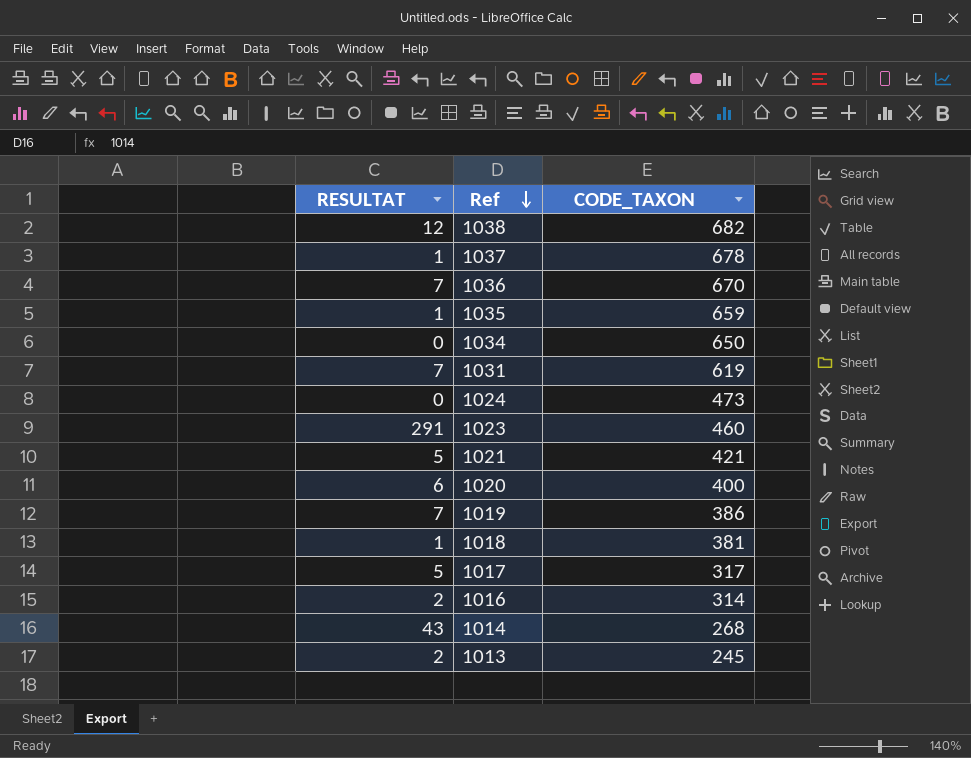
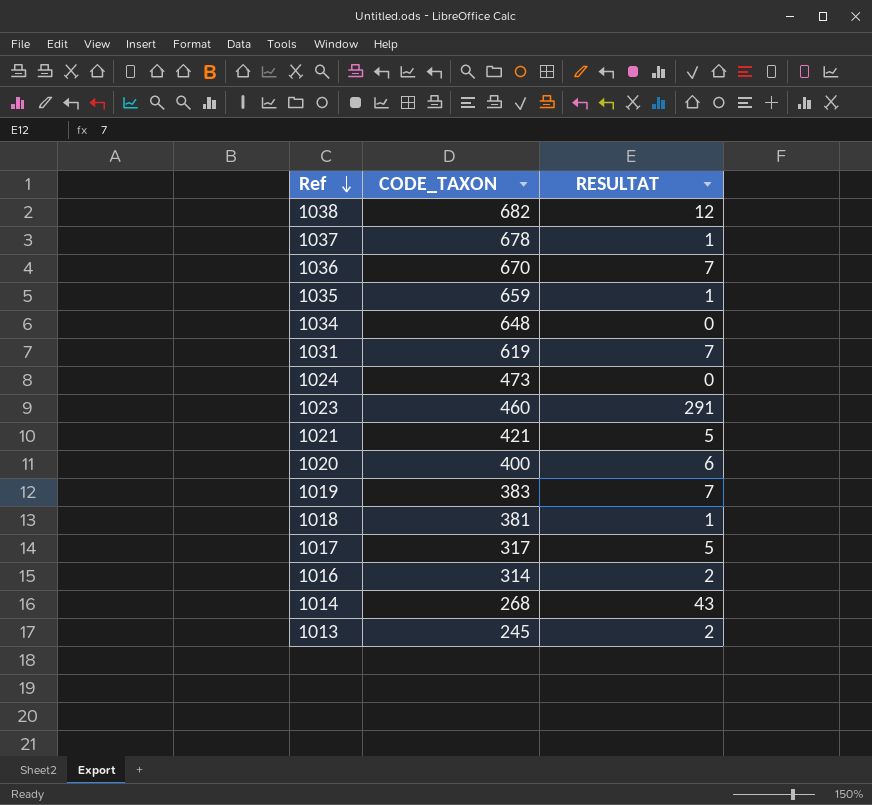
column RESULTAT | position: 1 -> 3
1034 | CODE_TAXON: 650 -> 648
1019 | CODE_TAXON: 386 -> 383

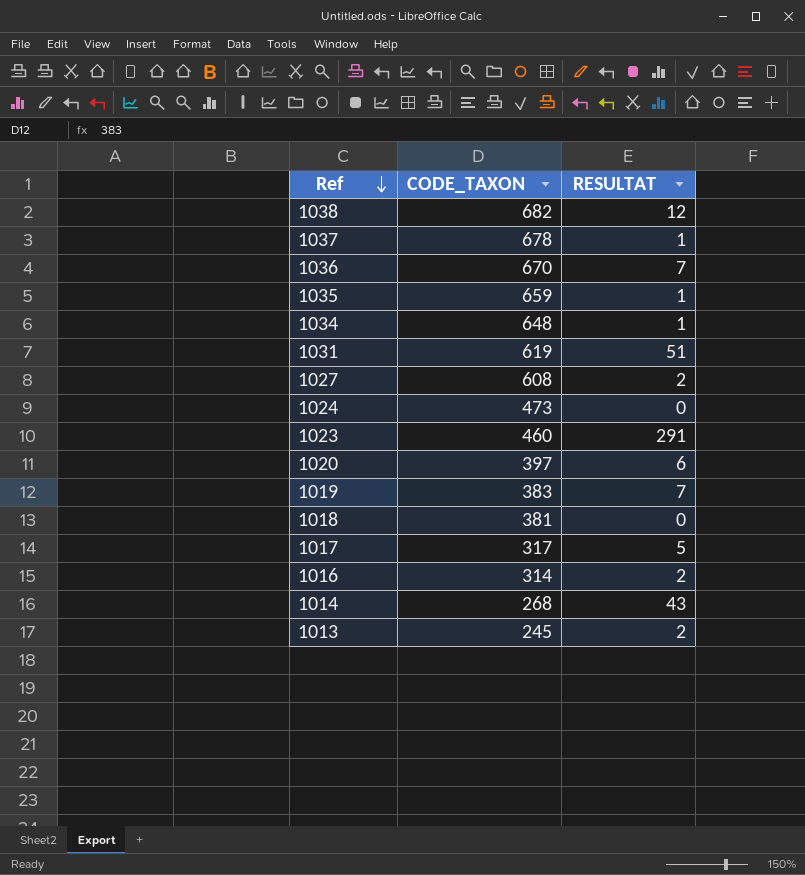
row 1021: 421 | 5 -> none
1034 | RESULTAT: 0 -> 1
1031 | RESULTAT: 7 -> 51
row 1027: none -> 608 | 2
1020 | CODE_TAXON: 400 -> 397
1018 | RESULTAT: 1 -> 0

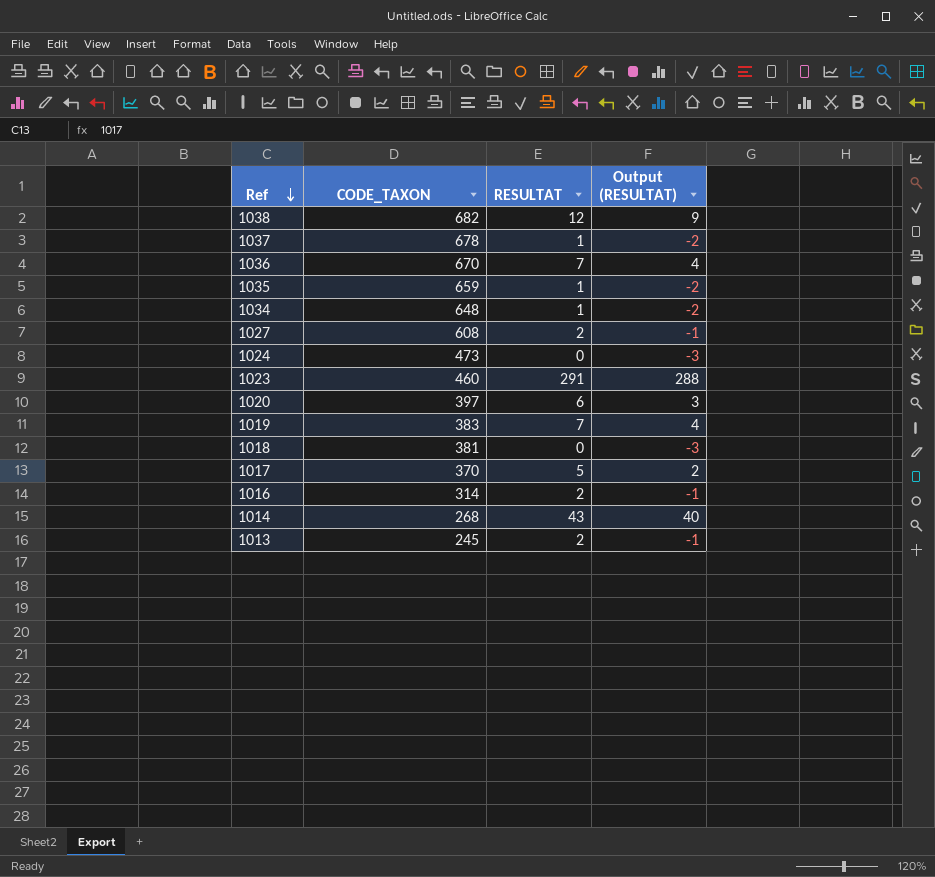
column Output (RESULTAT) | formula: none -> [RESULTAT] - 3
row 1031: 619 | 51 -> none
1017 | CODE_TAXON: 317 -> 370

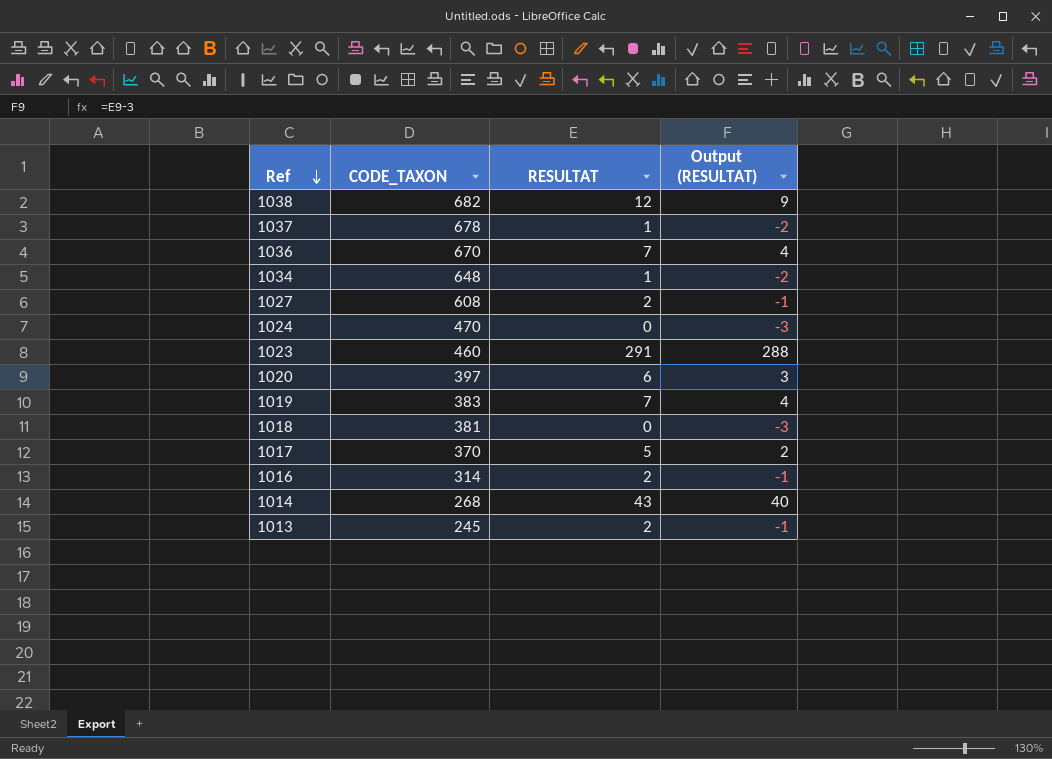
row 1035: 659 | 1 | -2 -> none
1024 | CODE_TAXON: 473 -> 470

